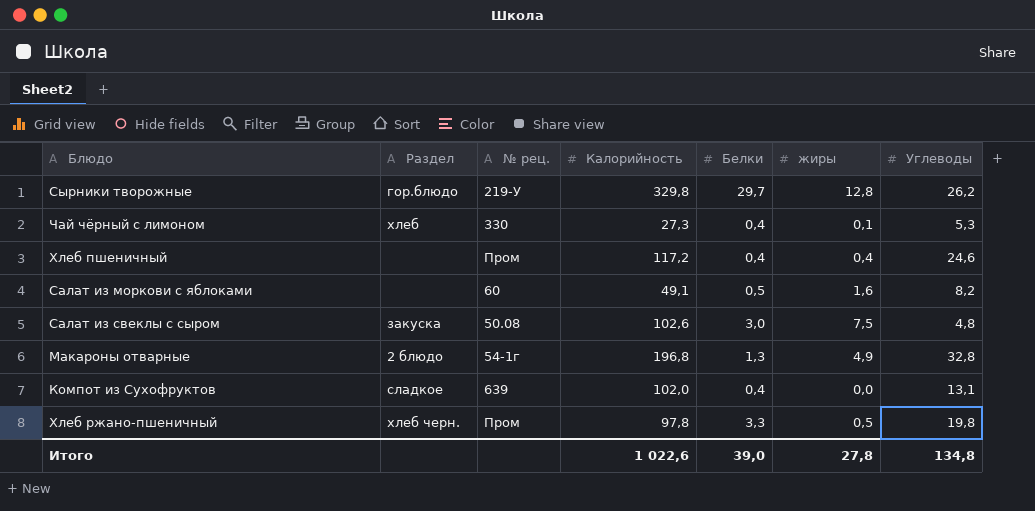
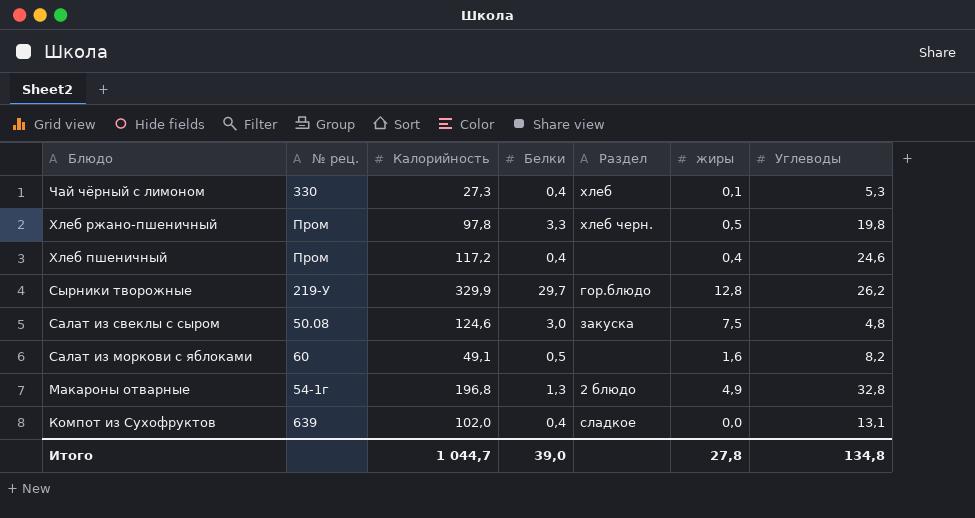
row order: none -> Блюдо descending
column Раздел | position: 2 -> 5
Сырники творожные | Калорийность: 329,8 -> 329,9
Салат из свеклы с сыром | Калорийность: 102,6 -> 124,6
Итого | Калорийность: 1 022,6 -> 1 044,7

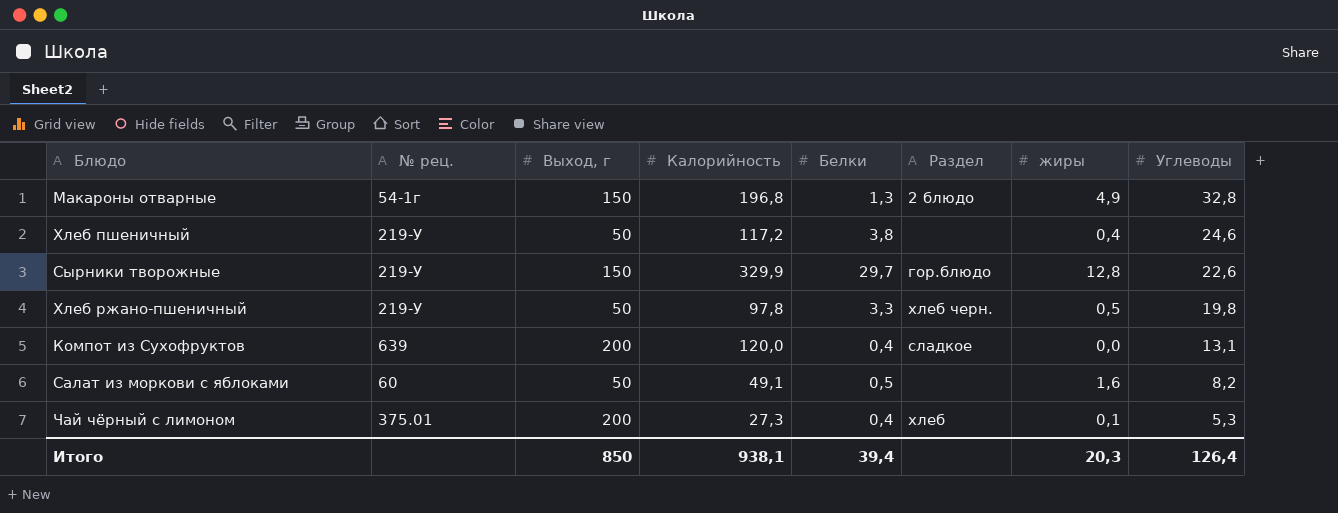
row order: Блюдо descending -> Углеводы descending
column Выход, г | position: none -> 3
row Салат из свеклы с сыром: 50.08 | 124,6 | 3,0 | закуска | 7,5 | 4,8 -> none
Хлеб пшеничный | № рец.: Пром -> 219-У
Хлеб пшеничный | Белки: 0,4 -> 3,8
Сырники творожные | Углеводы: 26,2 -> 22,6
Хлеб ржано-пшеничный | № рец.: Пром -> 219-У
Компот из Сухофруктов | Калорийность: 102,0 -> 120,0
Чай чёрный с лимоном | № рец.: 330 -> 375.01
Итого | Калорийность: 1 044,7 -> 938,1
Итого | Белки: 39,0 -> 39,4
Итого | жиры: 27,8 -> 20,3
Итого | Углеводы: 134,8 -> 126,4

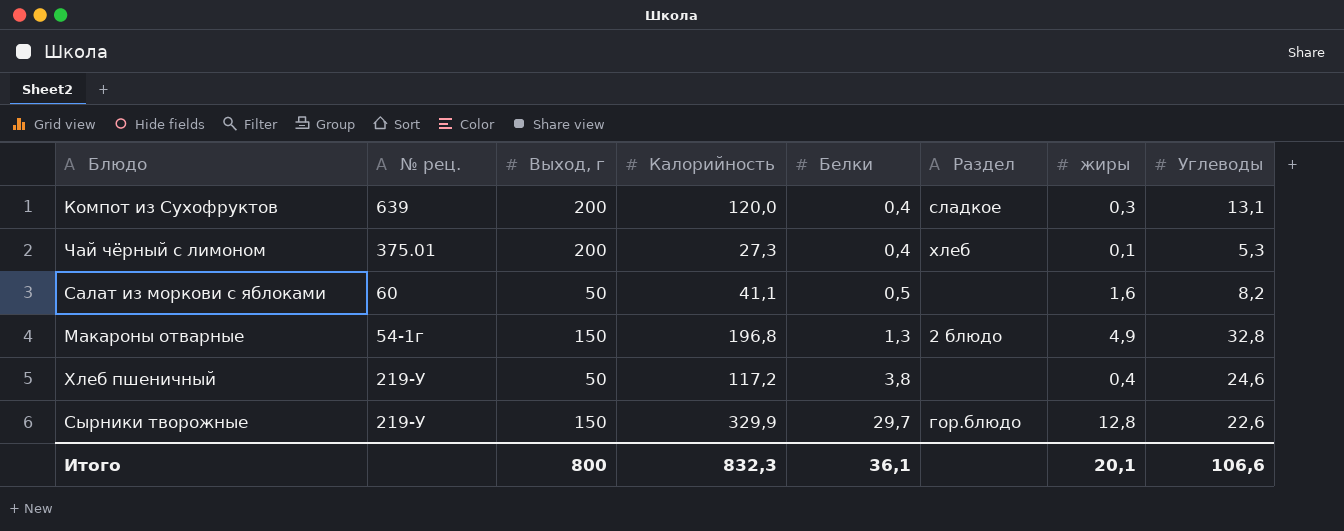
row order: Углеводы descending -> Белки ascending
row Хлеб ржано-пшеничный: 219-У | 50 | 97,8 | 3,3 | хлеб черн. | 0,5 | 19,8 -> none
Компот из Сухофруктов | жиры: 0,0 -> 0,3
Салат из моркови с яблоками | Калорийность: 49,1 -> 41,1
Итого | Выход, г: 850 -> 800
Итого | Калорийность: 938,1 -> 832,3
Итого | Белки: 39,4 -> 36,1
Итого | жиры: 20,3 -> 20,1
Итого | Углеводы: 126,4 -> 106,6

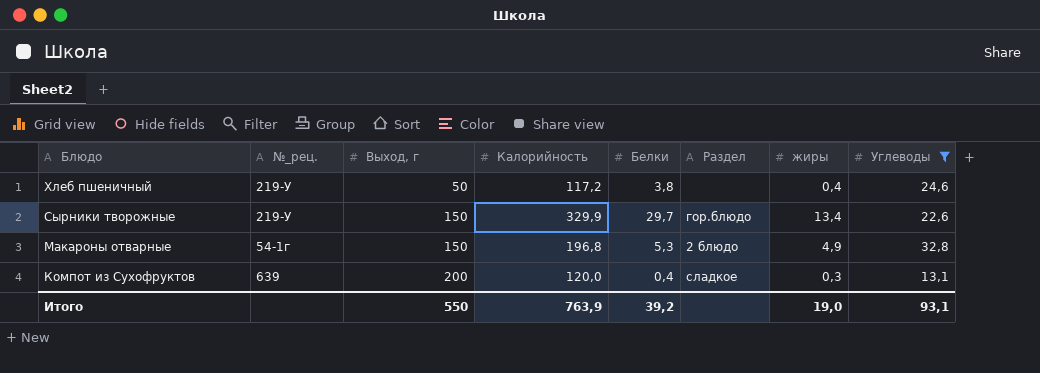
filter: none -> Углеводы >= 13,1
row order: Белки ascending -> Блюдо descending
column name: № рец. -> №_рец.
Сырники творожные | жиры: 12,8 -> 13,4
Макароны отварные | Белки: 1,3 -> 5,3
Итого | Выход, г: 800 -> 550
Итого | Калорийность: 832,3 -> 763,9
Итого | Белки: 36,1 -> 39,2
Итого | жиры: 20,1 -> 19,0
Итого | Углеводы: 106,6 -> 93,1

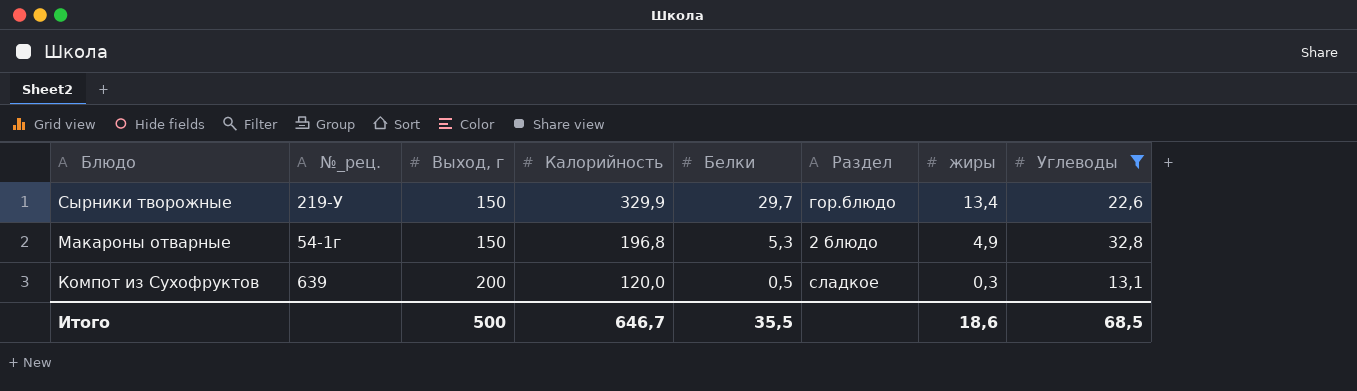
row Хлеб пшеничный: 219-У | 50 | 117,2 | 3,8 | none | 0,4 | 24,6 -> none
Компот из Сухофруктов | Белки: 0,4 -> 0,5
Итого | Выход, г: 550 -> 500
Итого | Калорийность: 763,9 -> 646,7
Итого | Белки: 39,2 -> 35,5
Итого | жиры: 19,0 -> 18,6
Итого | Углеводы: 93,1 -> 68,5

